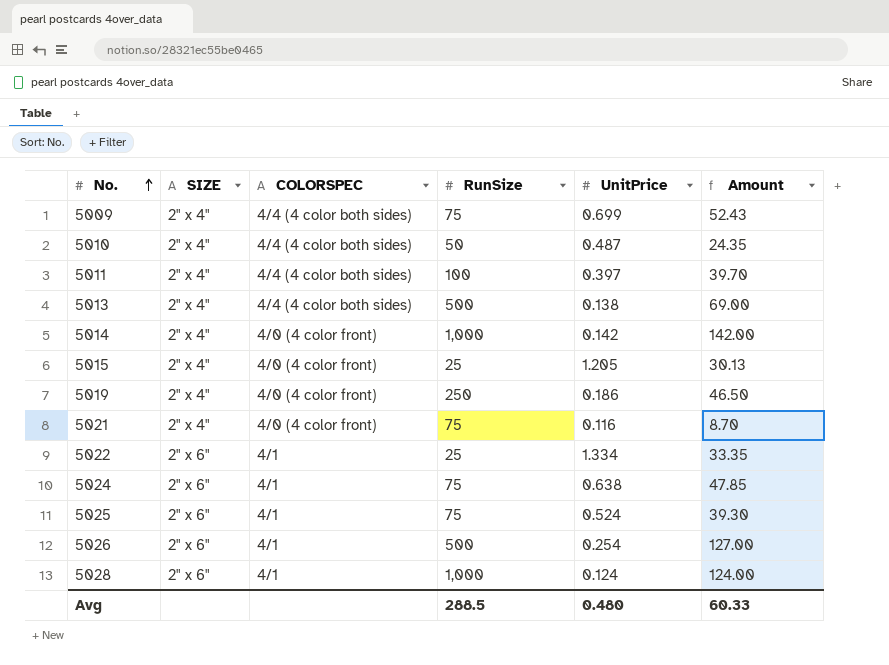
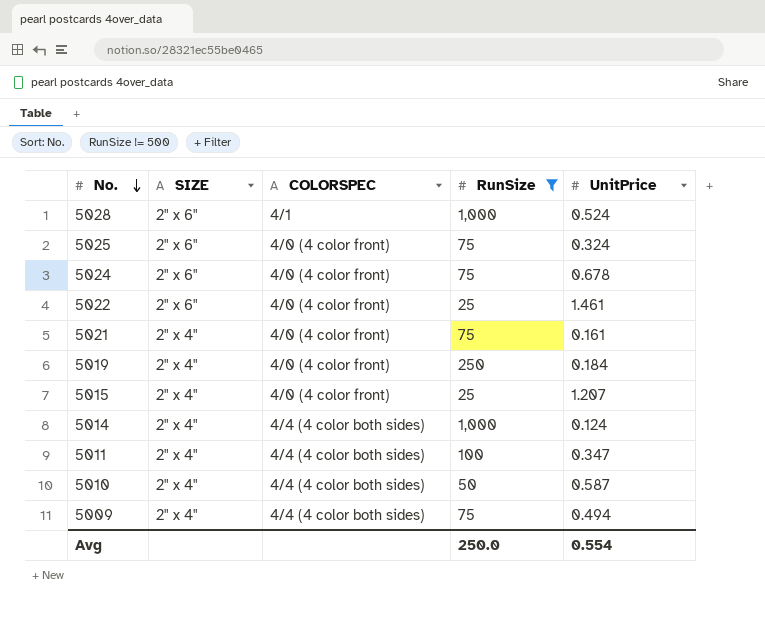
filter: none -> RunSize != 500
row order: No. ascending -> No. descending
column Amount | formula: [RunSize] * [UnitPrice] -> none
5028 | UnitPrice: 0.124 -> 0.524
5025 | COLORSPEC: 4/1 -> 4/0 (4 color front)
5025 | UnitPrice: 0.524 -> 0.324
5024 | COLORSPEC: 4/1 -> 4/0 (4 color front)
5024 | UnitPrice: 0.638 -> 0.678
5022 | COLORSPEC: 4/1 -> 4/0 (4 color front)
5022 | UnitPrice: 1.334 -> 1.461
5021 | UnitPrice: 0.116 -> 0.161
5019 | UnitPrice: 0.186 -> 0.184
5015 | UnitPrice: 1.205 -> 1.207
5014 | COLORSPEC: 4/0 (4 color front) -> 4/4 (4 color both sides)
5014 | UnitPrice: 0.142 -> 0.124
5011 | UnitPrice: 0.397 -> 0.347
5010 | UnitPrice: 0.487 -> 0.587
5009 | UnitPrice: 0.699 -> 0.494
Avg | RunSize: 288.5 -> 250.0
Avg | UnitPrice: 0.480 -> 0.554

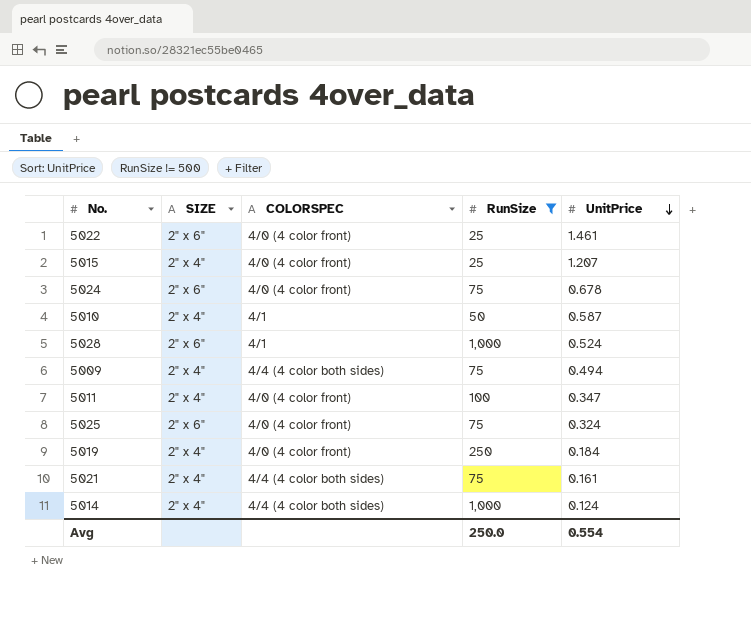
row order: No. descending -> UnitPrice descending
5010 | COLORSPEC: 4/4 (4 color both sides) -> 4/1
5011 | COLORSPEC: 4/4 (4 color both sides) -> 4/0 (4 color front)
5021 | COLORSPEC: 4/0 (4 color front) -> 4/4 (4 color both sides)

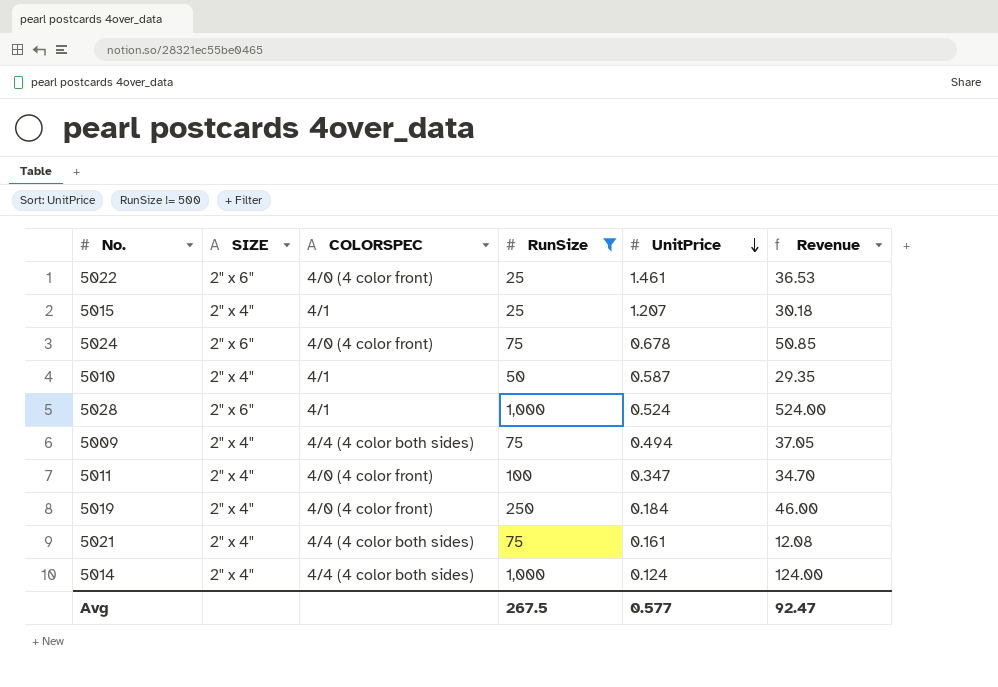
column Revenue | formula: none -> [RunSize] * [UnitPrice]
row 5025: 2" x 6" | 4/0 (4 color front) | 75 | 0.324 -> none
5015 | COLORSPEC: 4/0 (4 color front) -> 4/1
Avg | RunSize: 250.0 -> 267.5
Avg | UnitPrice: 0.554 -> 0.577

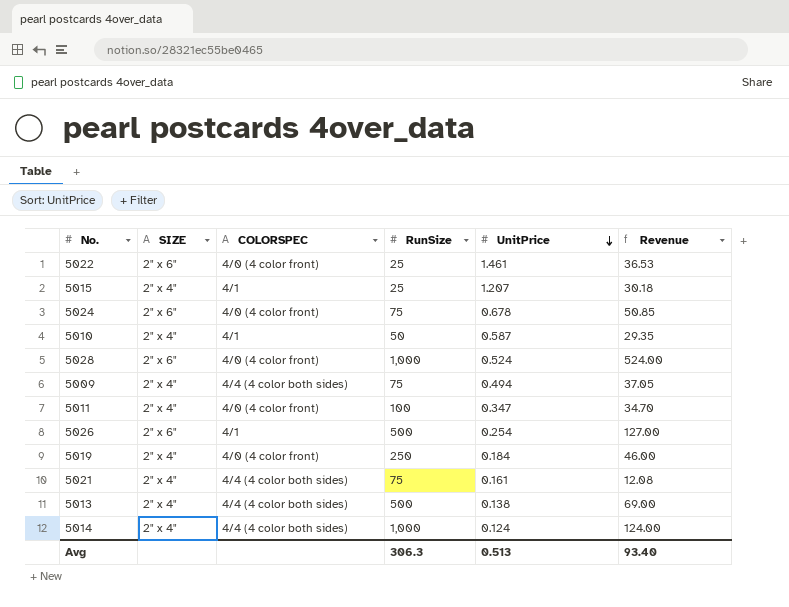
filter: RunSize != 500 -> none
5028 | COLORSPEC: 4/1 -> 4/0 (4 color front)
Avg | RunSize: 267.5 -> 306.3
Avg | UnitPrice: 0.577 -> 0.513
Avg | Revenue: 92.47 -> 93.40

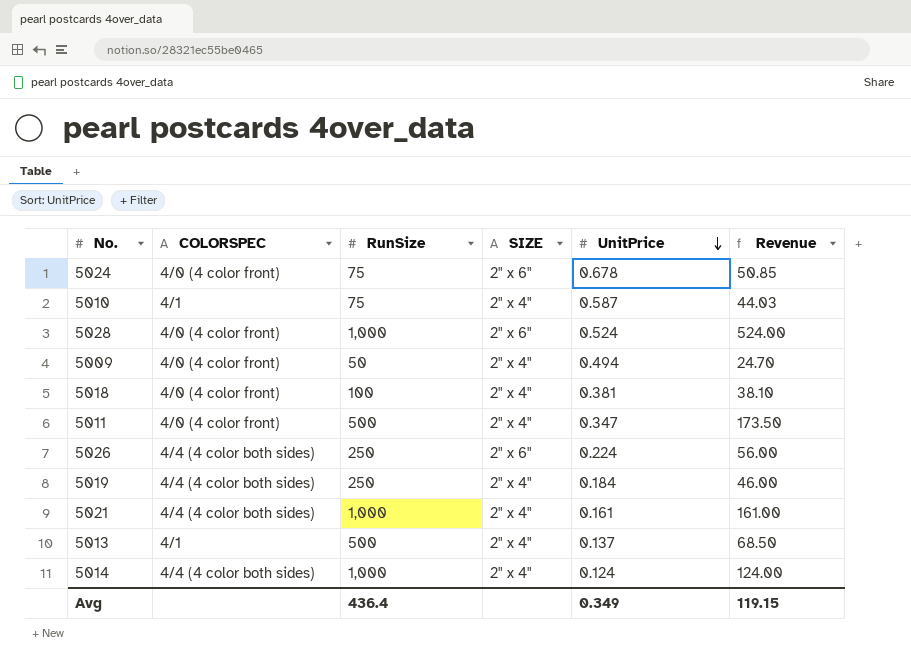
column SIZE | position: 2 -> 4
row 5022: 2" x 6" | 4/0 (4 color front) | 25 | 1.461 | 36.53 -> none
row 5015: 2" x 4" | 4/1 | 25 | 1.207 | 30.18 -> none
5010 | RunSize: 50 -> 75
5010 | Revenue: 29.35 -> 44.03
5009 | COLORSPEC: 4/4 (4 color both sides) -> 4/0 (4 color front)
5009 | RunSize: 75 -> 50
5009 | Revenue: 37.05 -> 24.70
row 5018: none -> 4/0 (4 color front) | 100 | 2" x 4" | 0.381 | 38.10
5011 | RunSize: 100 -> 500
5011 | Revenue: 34.70 -> 173.50
5026 | COLORSPEC: 4/1 -> 4/4 (4 color both sides)
5026 | RunSize: 500 -> 250
5026 | UnitPrice: 0.254 -> 0.224
5026 | Revenue: 127.00 -> 56.00
5019 | COLORSPEC: 4/0 (4 color front) -> 4/4 (4 color both sides)
5021 | RunSize: 75 -> 1,000
5021 | Revenue: 12.08 -> 161.00
5013 | COLORSPEC: 4/4 (4 color both sides) -> 4/1
5013 | UnitPrice: 0.138 -> 0.137
5013 | Revenue: 69.00 -> 68.50
Avg | RunSize: 306.3 -> 436.4
Avg | UnitPrice: 0.513 -> 0.349
Avg | Revenue: 93.40 -> 119.15

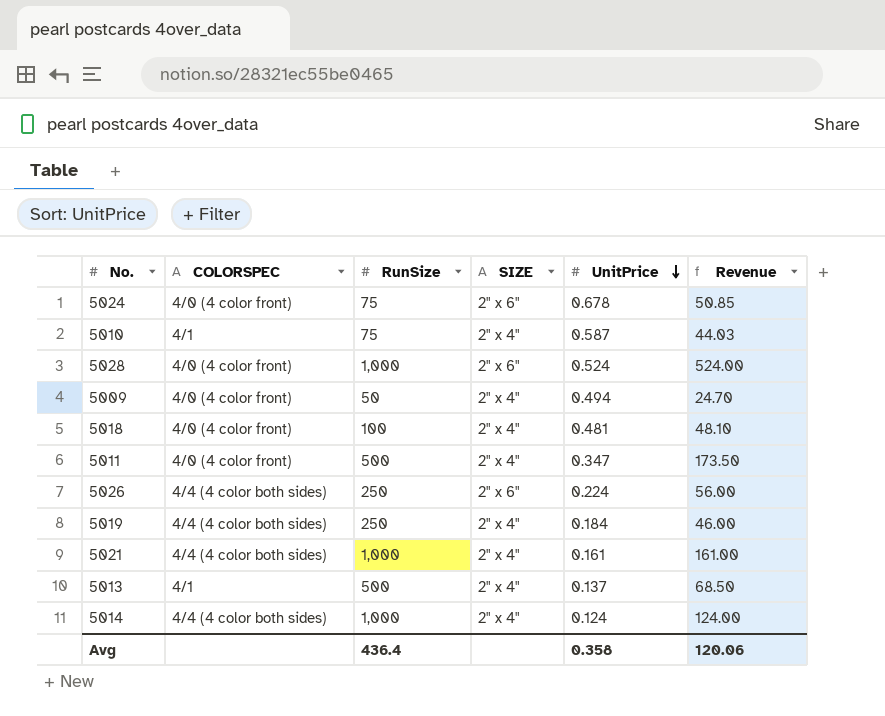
5018 | UnitPrice: 0.381 -> 0.481
5018 | Revenue: 38.10 -> 48.10
Avg | UnitPrice: 0.349 -> 0.358
Avg | Revenue: 119.15 -> 120.06

